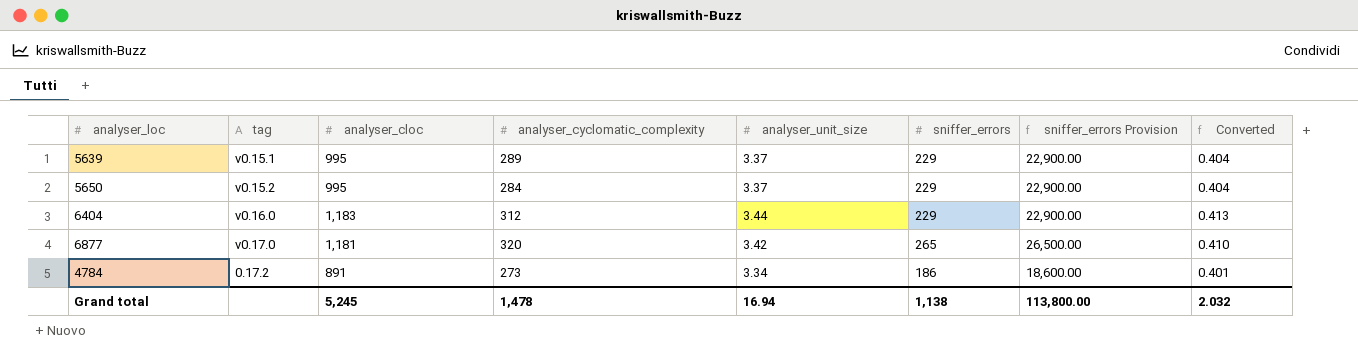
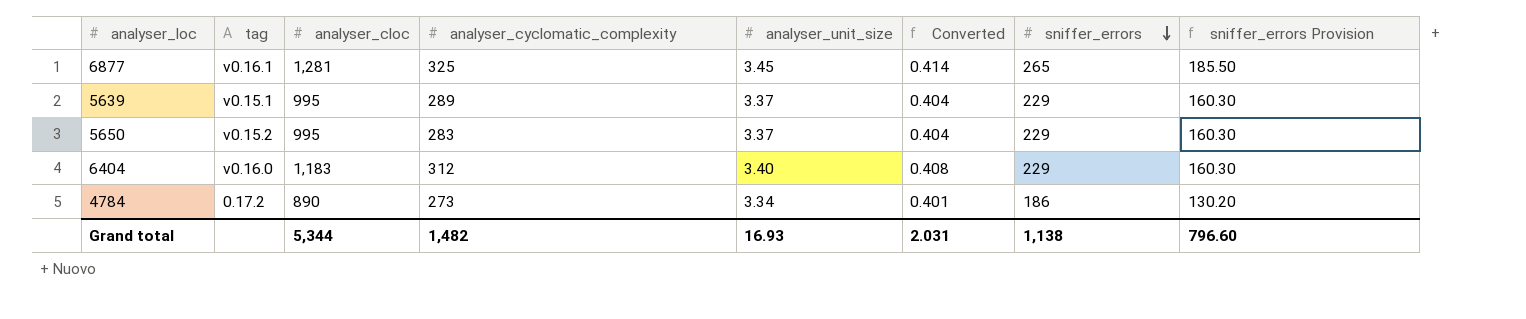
row order: none -> sniffer_errors descending
column Converted | position: 8 -> 6
column sniffer_errors Provision | formula: [sniffer_errors] * 100 -> [sniffer_errors] * 0.7
6877 | tag: v0.17.0 -> v0.16.1
6877 | analyser_cloc: 1,181 -> 1,281
6877 | analyser_cyclomatic_complexity: 320 -> 325
6877 | analyser_unit_size: 3.42 -> 3.45
6877 | Converted: 0.410 -> 0.414
5650 | analyser_cyclomatic_complexity: 284 -> 283
6404 | analyser_unit_size: 3.44 -> 3.40
6404 | Converted: 0.413 -> 0.408
4784 | analyser_cloc: 891 -> 890
Grand total | analyser_cloc: 5,245 -> 5,344
Grand total | analyser_cyclomatic_complexity: 1,478 -> 1,482
Grand total | analyser_unit_size: 16.94 -> 16.93
Grand total | Converted: 2.032 -> 2.031
Grand total | sniffer_errors Provision: 113,800.00 -> 796.60

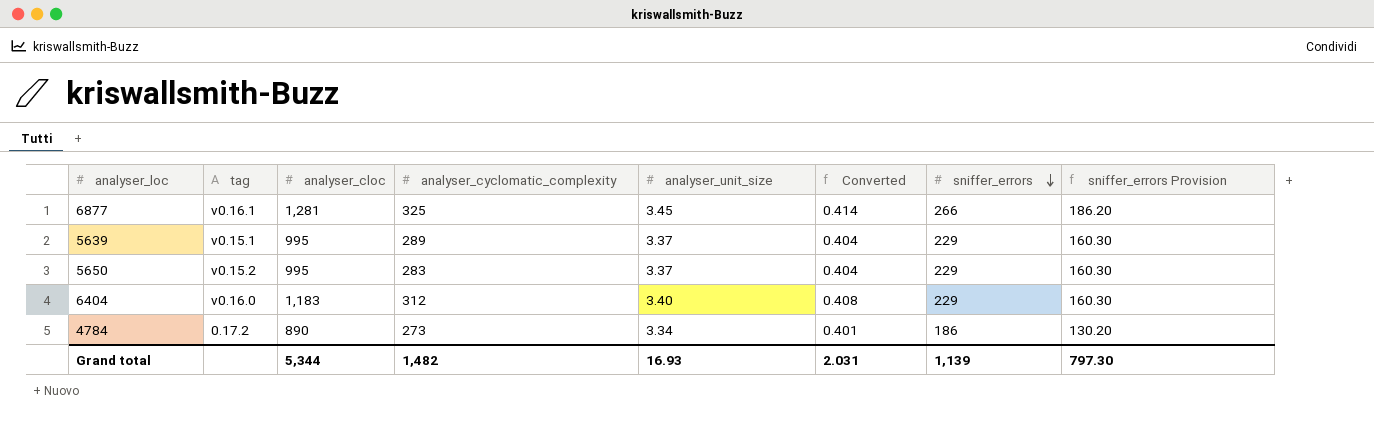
6877 | sniffer_errors: 265 -> 266
6877 | sniffer_errors Provision: 185.50 -> 186.20
Grand total | sniffer_errors: 1,138 -> 1,139
Grand total | sniffer_errors Provision: 796.60 -> 797.30

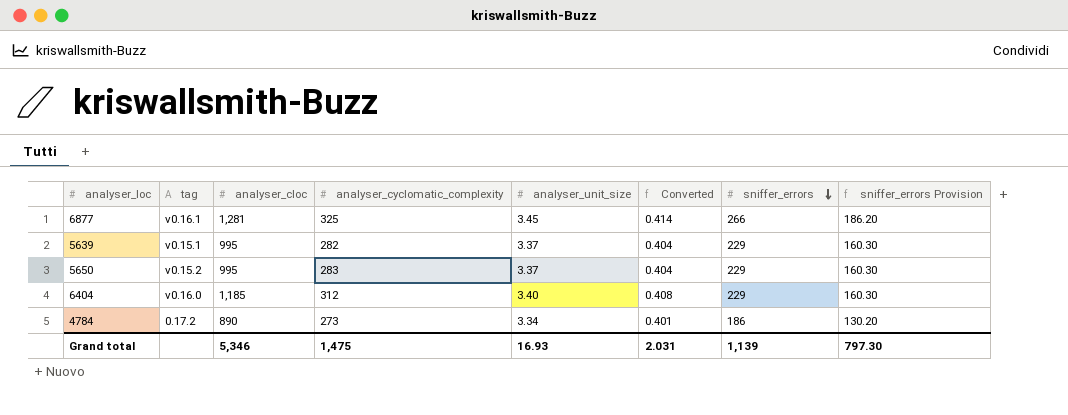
5639 | analyser_cyclomatic_complexity: 289 -> 282
6404 | analyser_cloc: 1,183 -> 1,185
Grand total | analyser_cloc: 5,344 -> 5,346
Grand total | analyser_cyclomatic_complexity: 1,482 -> 1,475

